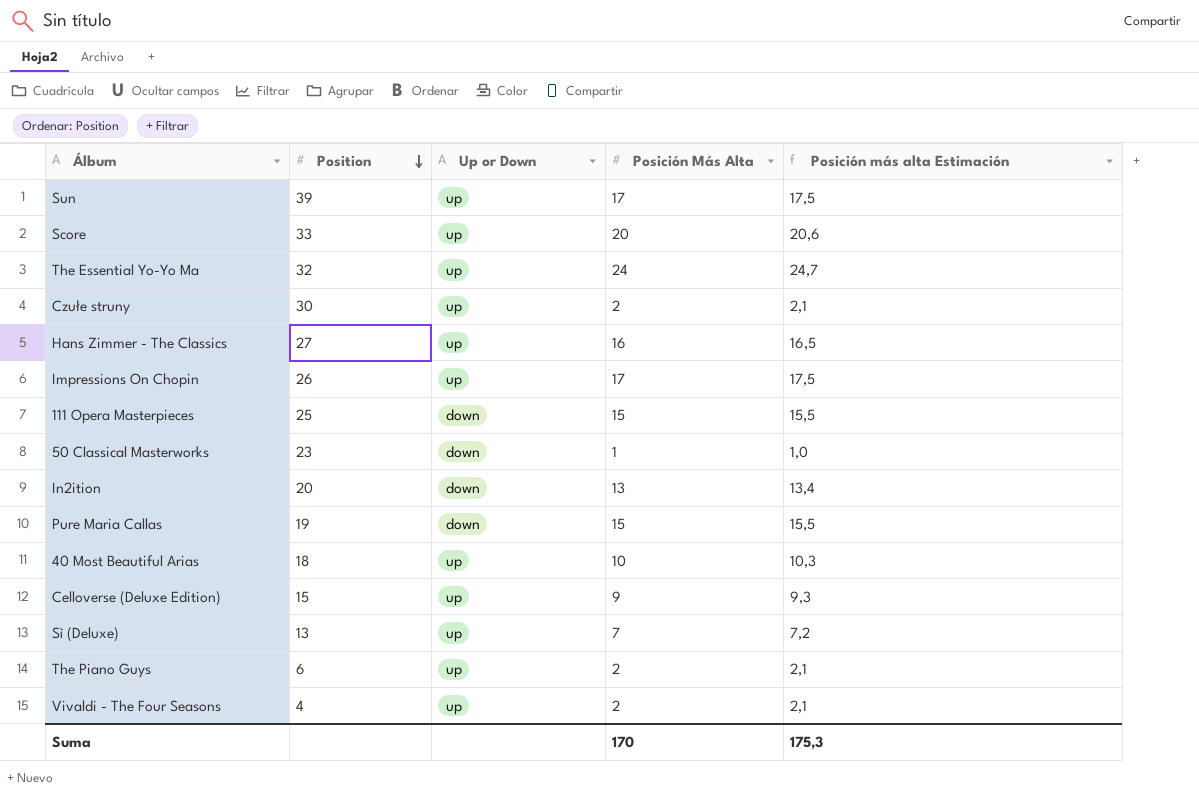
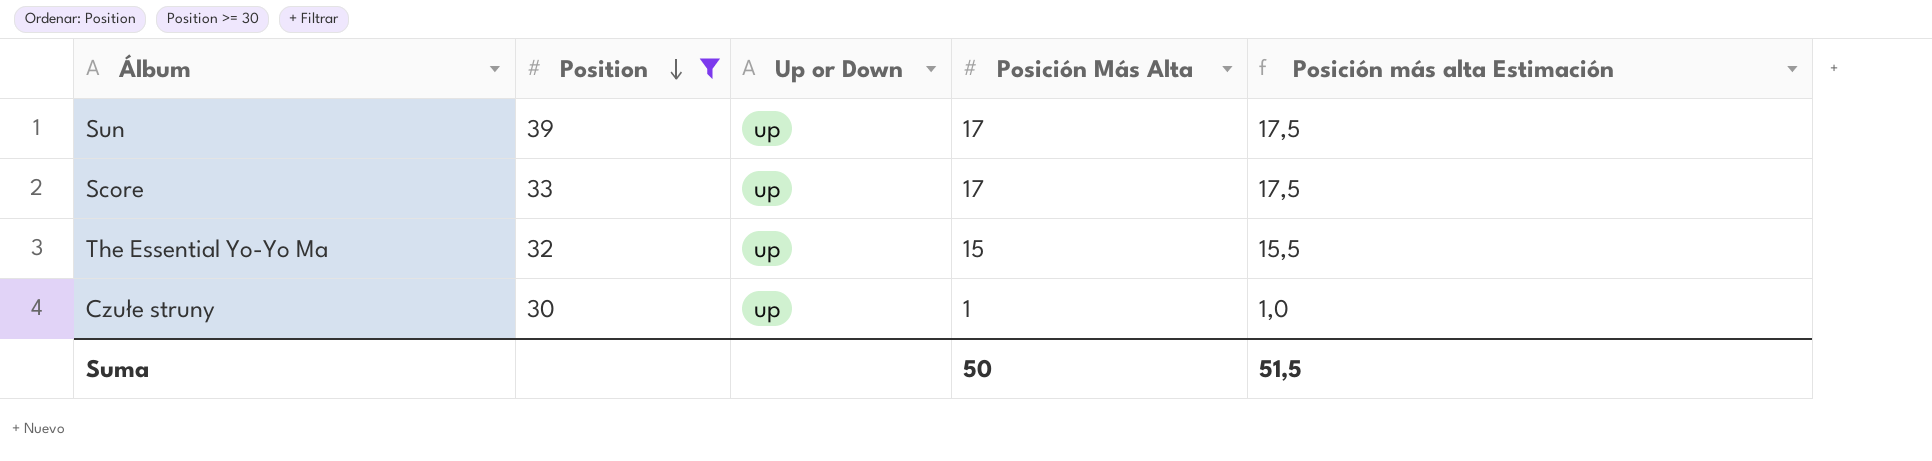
filter: none -> Position >= 30
Score | Posición Más Alta: 20 -> 17
Score | Posición más alta Estimación: 20,6 -> 17,5
The Essential Yo-Yo Ma | Posición Más Alta: 24 -> 15
The Essential Yo-Yo Ma | Posición más alta Estimación: 24,7 -> 15,5
Czułe struny | Posición Más Alta: 2 -> 1
Czułe struny | Posición más alta Estimación: 2,1 -> 1,0
Suma | Posición Más Alta: 170 -> 50
Suma | Posición más alta Estimación: 175,3 -> 51,5

